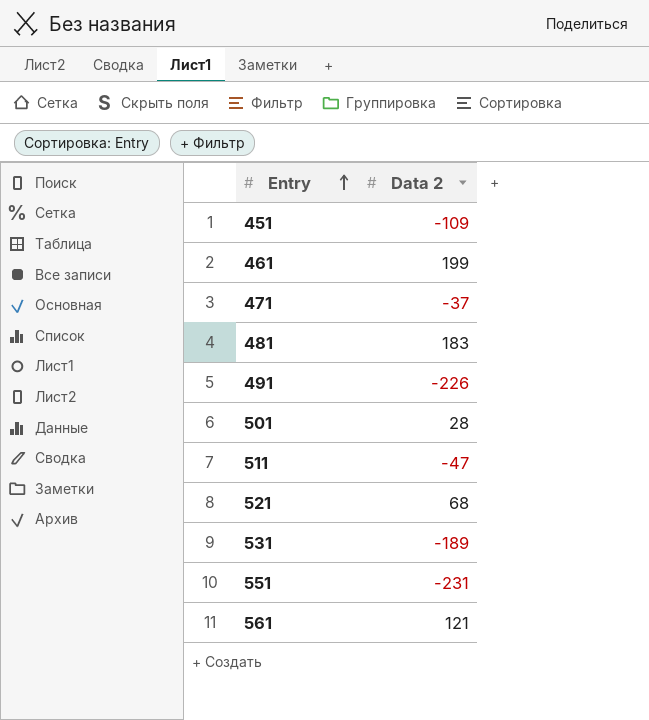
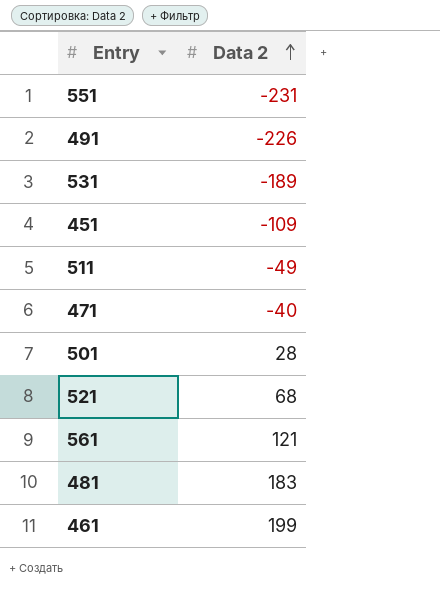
row order: Entry ascending -> Data 2 ascending
511 | Data 2: -47 -> -49
471 | Data 2: -37 -> -40

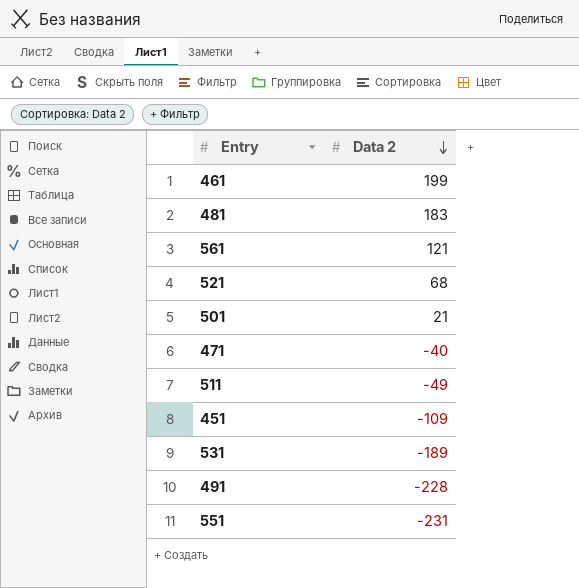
row order: Data 2 ascending -> Data 2 descending
501 | Data 2: 28 -> 21
491 | Data 2: -226 -> -228

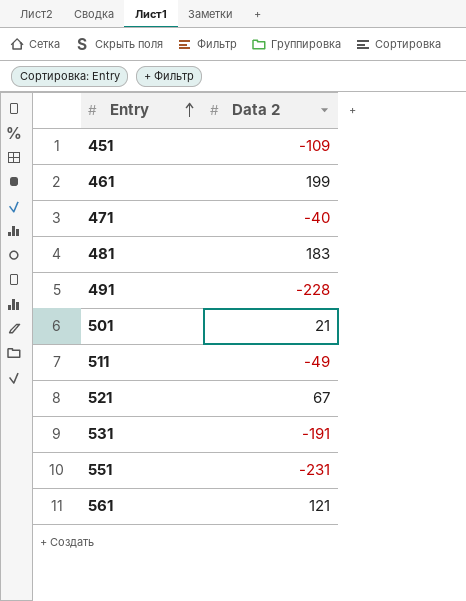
row order: Data 2 descending -> Entry ascending
521 | Data 2: 68 -> 67
531 | Data 2: -189 -> -191

